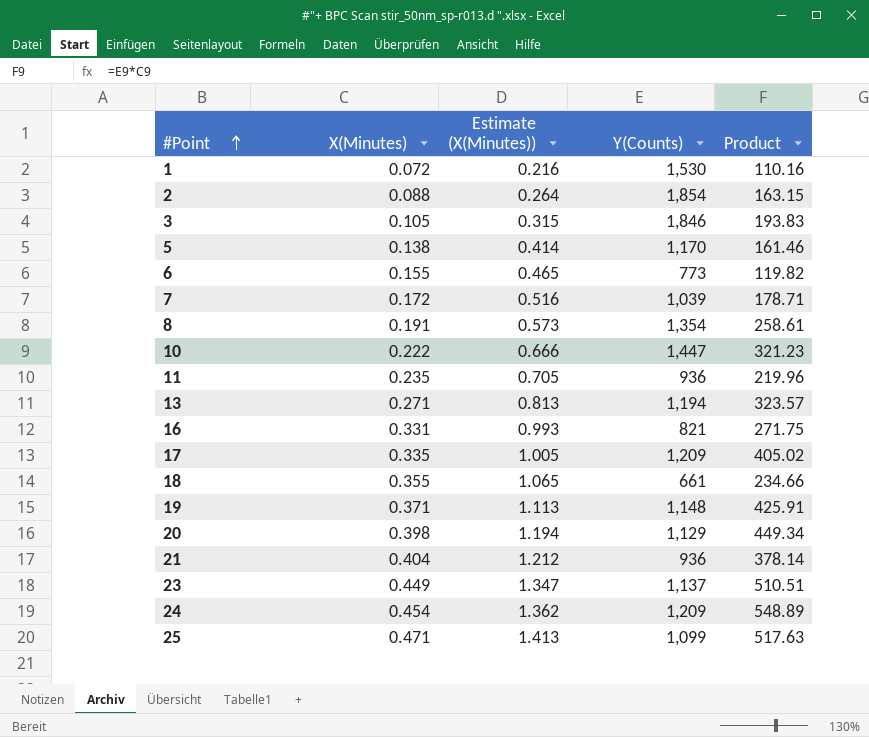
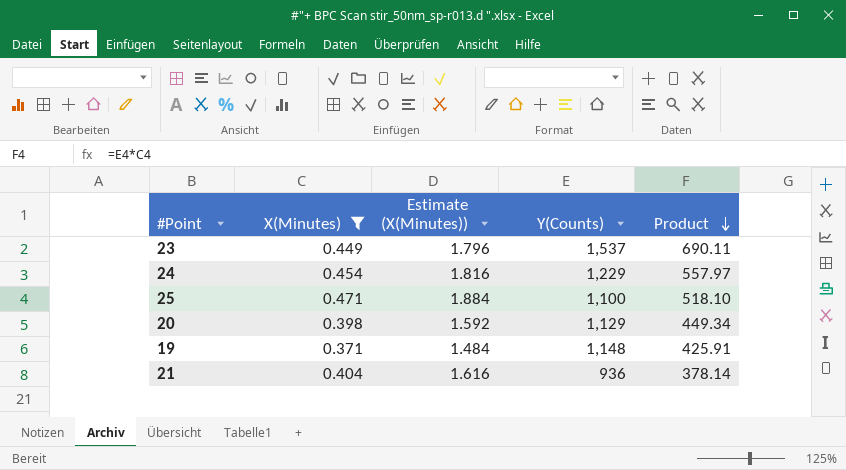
filter: none -> X(Minutes) >= 0.371
row order: #Point ascending -> Product descending
column Estimate (X(Minutes)) | formula: [X(Minutes)] * 3 -> [X(Minutes)] * 4
23 | Y(Counts): 1,137 -> 1,537
23 | Product: 510.51 -> 690.11
24 | Y(Counts): 1,209 -> 1,229
24 | Product: 548.89 -> 557.97
25 | Y(Counts): 1,099 -> 1,100
25 | Product: 517.63 -> 518.10

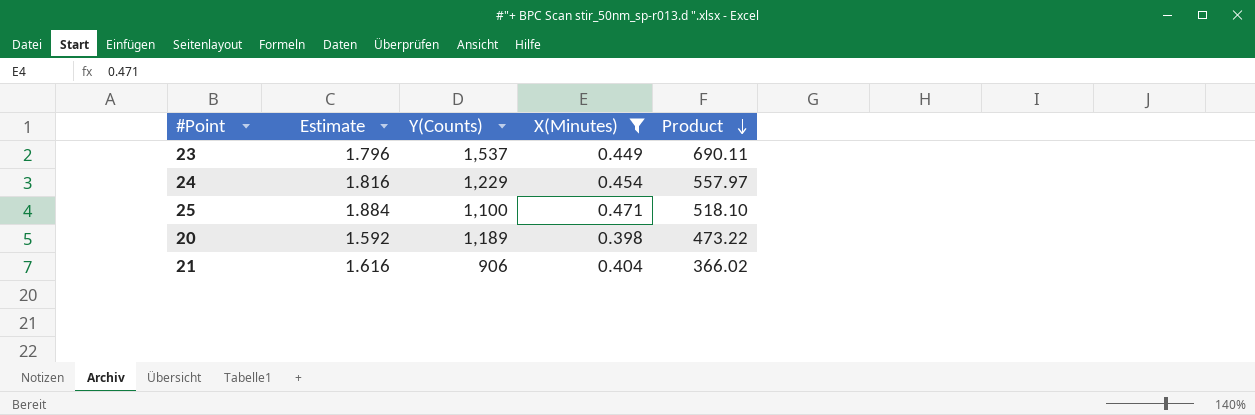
column name: Estimate (X(Minutes)) -> Estimate
column X(Minutes) | position: 2 -> 4
row 19: 0.371 | 1.484 | 1,148 | 425.91 -> none
20 | Y(Counts): 1,129 -> 1,189
20 | Product: 449.34 -> 473.22
21 | Y(Counts): 936 -> 906
21 | Product: 378.14 -> 366.02

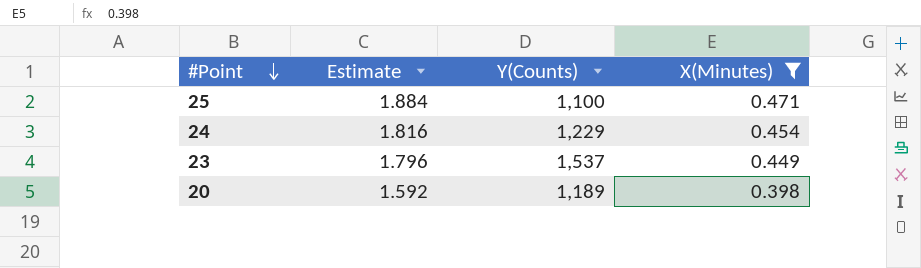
row order: Product descending -> #Point descending
column Product | formula: [Y(Counts)] * [X(Minutes)] -> none
row 21: 1.616 | 906 | 0.404 | 366.02 -> none

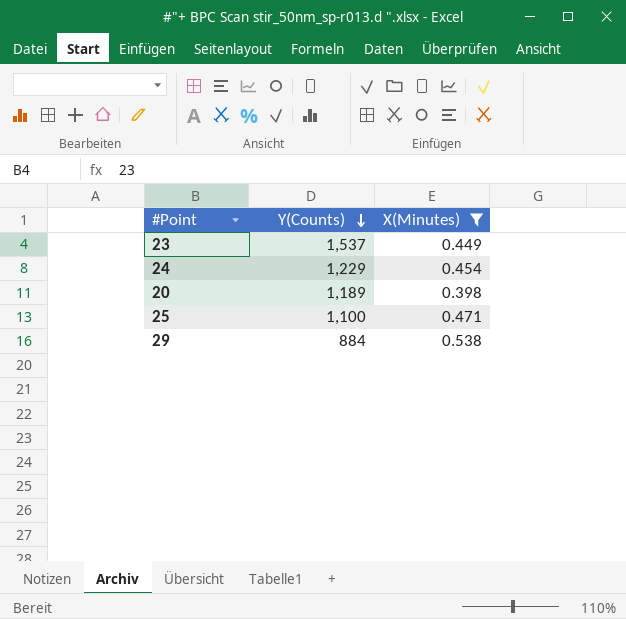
row order: #Point descending -> Y(Counts) descending
column Estimate | formula: [X(Minutes)] * 4 -> none
row 29: none -> 884 | 0.538

